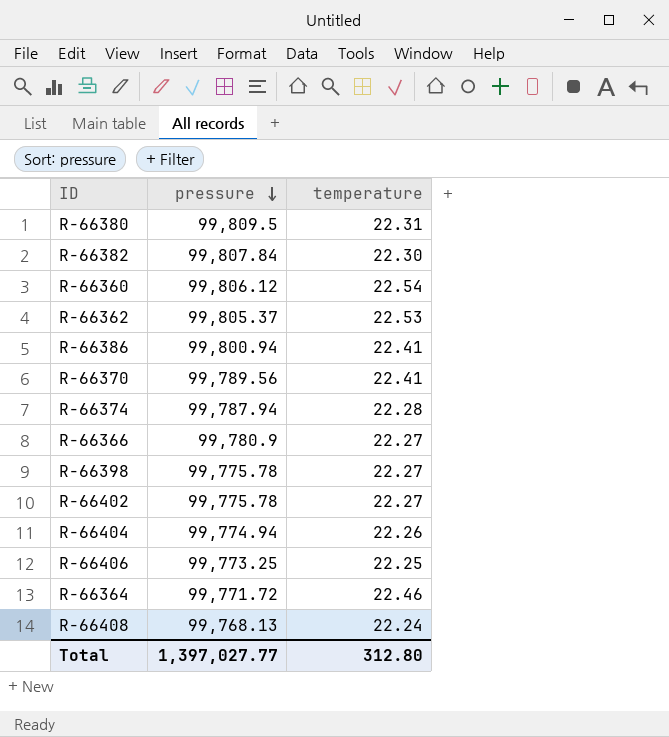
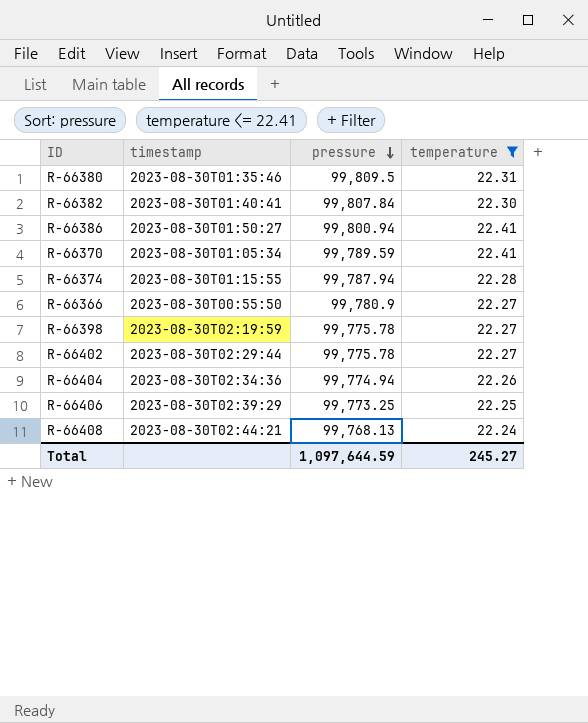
filter: none -> temperature <= 22.41
column timestamp | position: none -> 2
R-66370 | pressure: 99,789.56 -> 99,789.59
Total | pressure: 1,397,027.77 -> 1,097,644.59
Total | temperature: 312.80 -> 245.27

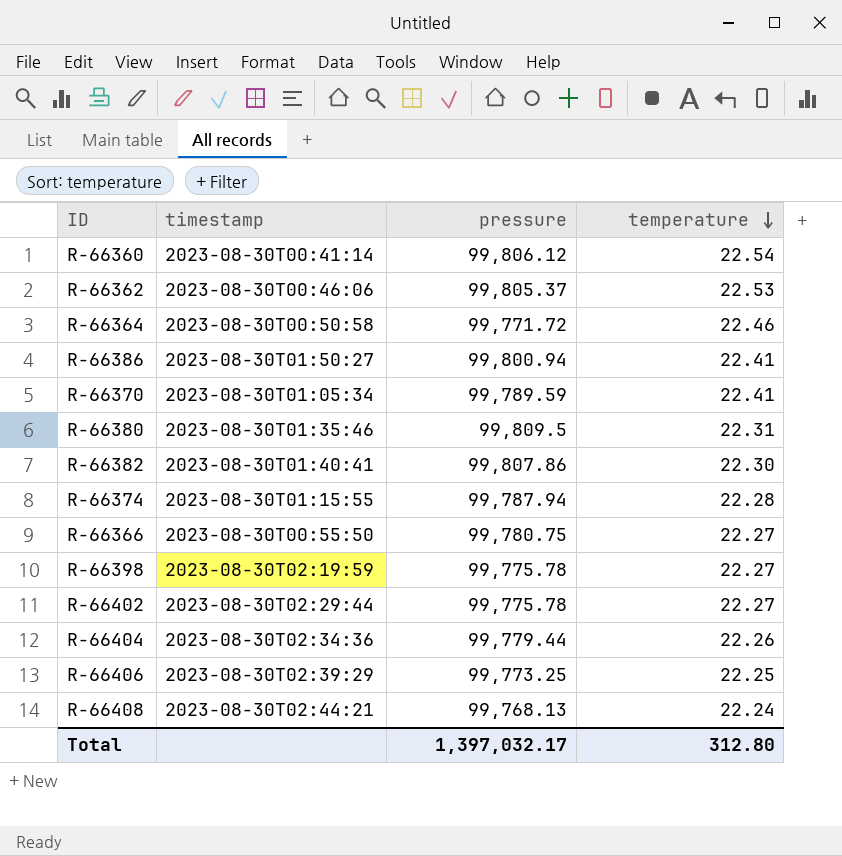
filter: temperature <= 22.41 -> none
row order: pressure descending -> temperature descending
R-66382 | pressure: 99,807.84 -> 99,807.86
R-66366 | pressure: 99,780.9 -> 99,780.75
R-66404 | pressure: 99,774.94 -> 99,779.44
Total | pressure: 1,097,644.59 -> 1,397,032.17
Total | temperature: 245.27 -> 312.80

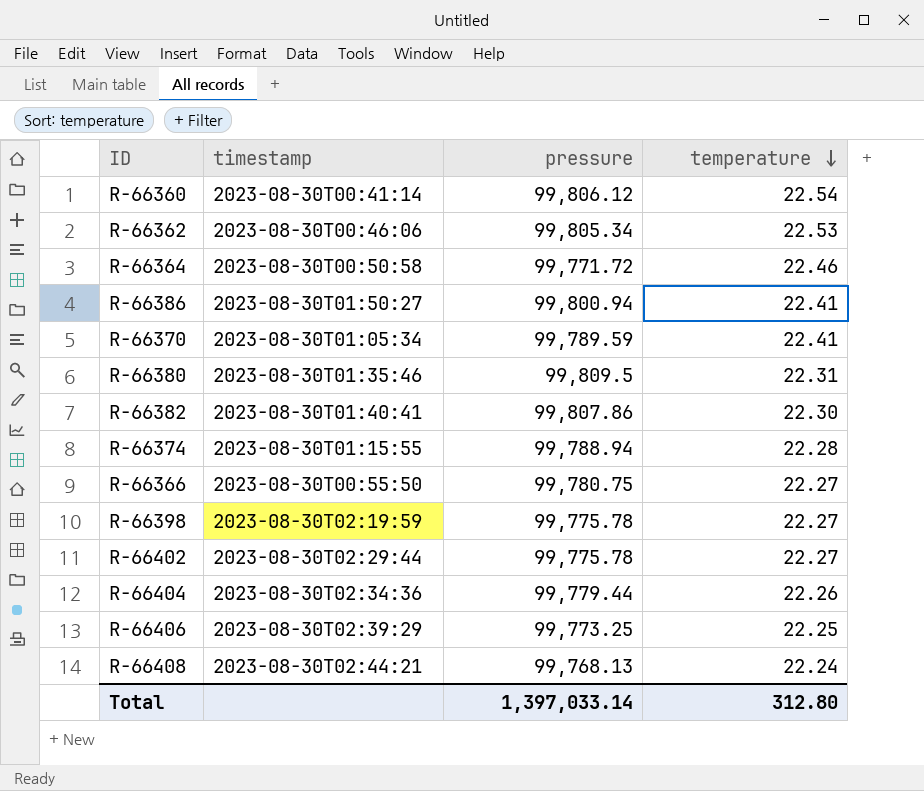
R-66362 | pressure: 99,805.37 -> 99,805.34
R-66374 | pressure: 99,787.94 -> 99,788.94
Total | pressure: 1,397,032.17 -> 1,397,033.14

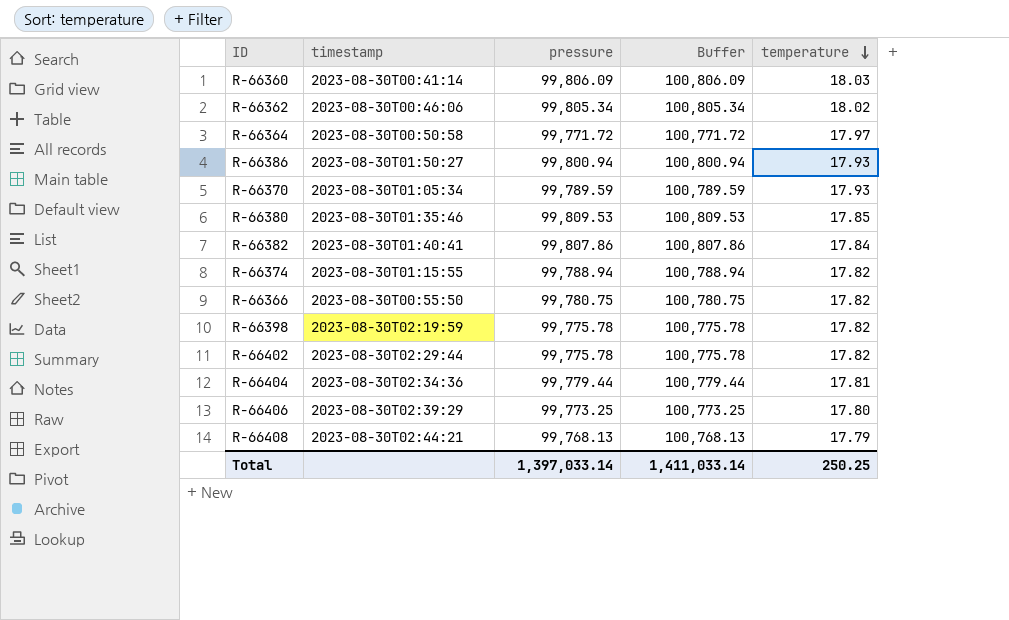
column Buffer | formula: none -> [pressure] + 1000
R-66360 | pressure: 99,806.12 -> 99,806.09
R-66360 | temperature: 22.54 -> 18.03
R-66362 | temperature: 22.53 -> 18.02
R-66364 | temperature: 22.46 -> 17.97
R-66386 | temperature: 22.41 -> 17.93
R-66370 | temperature: 22.41 -> 17.93
R-66380 | pressure: 99,809.5 -> 99,809.53
R-66380 | temperature: 22.31 -> 17.85
R-66382 | temperature: 22.30 -> 17.84
R-66374 | temperature: 22.28 -> 17.82
R-66366 | temperature: 22.27 -> 17.82
R-66398 | temperature: 22.27 -> 17.82
R-66402 | temperature: 22.27 -> 17.82
R-66404 | temperature: 22.26 -> 17.81
R-66406 | temperature: 22.25 -> 17.80
R-66408 | temperature: 22.24 -> 17.79
Total | temperature: 312.80 -> 250.25

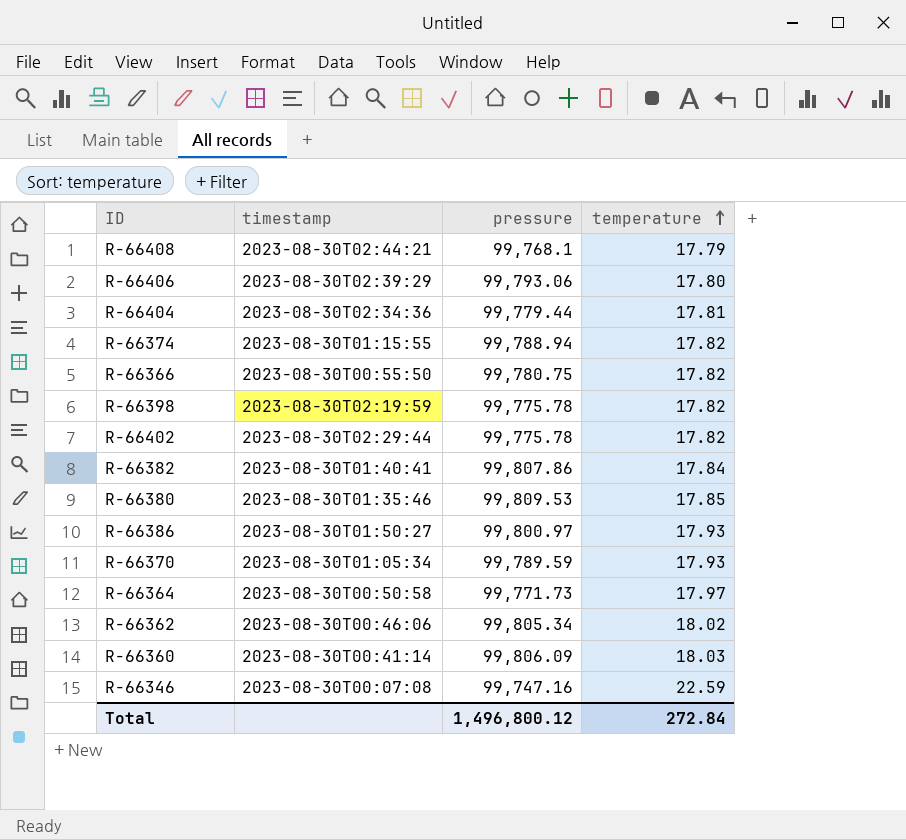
row order: temperature descending -> temperature ascending
column Buffer | formula: [pressure] + 1000 -> none
R-66408 | pressure: 99,768.13 -> 99,768.1
R-66406 | pressure: 99,773.25 -> 99,793.06
R-66386 | pressure: 99,800.94 -> 99,800.97
R-66364 | pressure: 99,771.72 -> 99,771.73
row R-66346: none -> 2023-08-30T00:07:08 | 99,747.16 | 22.59
Total | pressure: 1,397,033.14 -> 1,496,800.12
Total | temperature: 250.25 -> 272.84

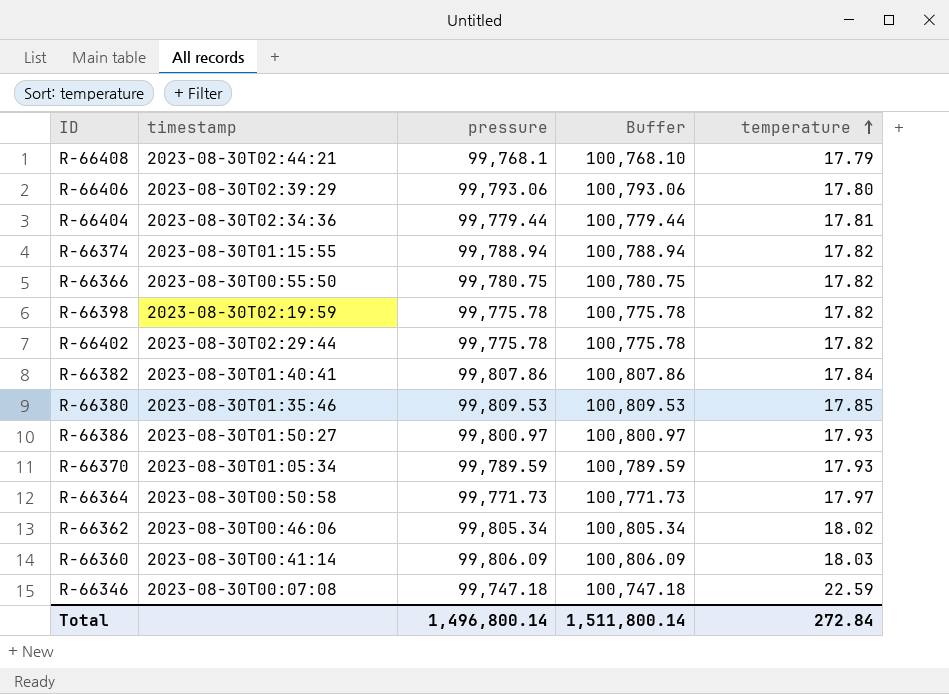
column Buffer | formula: none -> [pressure] + 1000
R-66346 | pressure: 99,747.16 -> 99,747.18
Total | pressure: 1,496,800.12 -> 1,496,800.14

